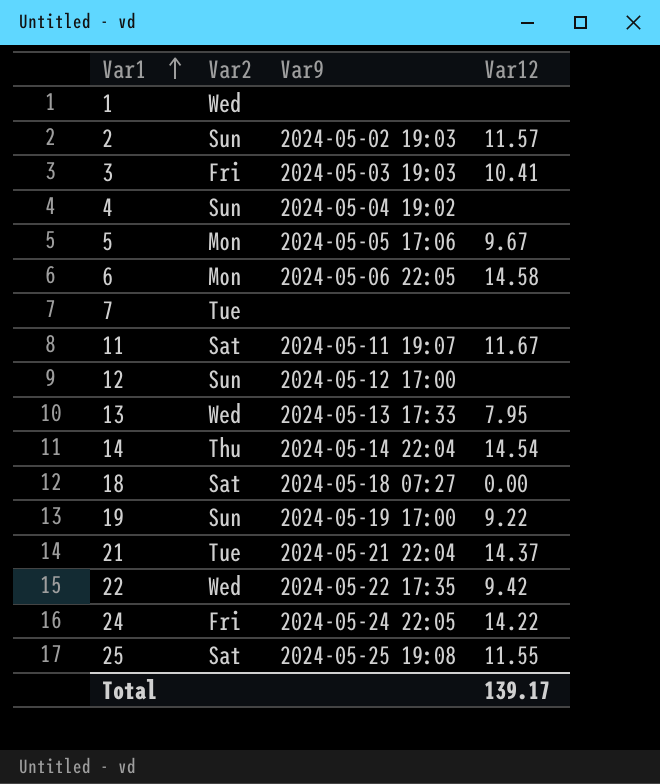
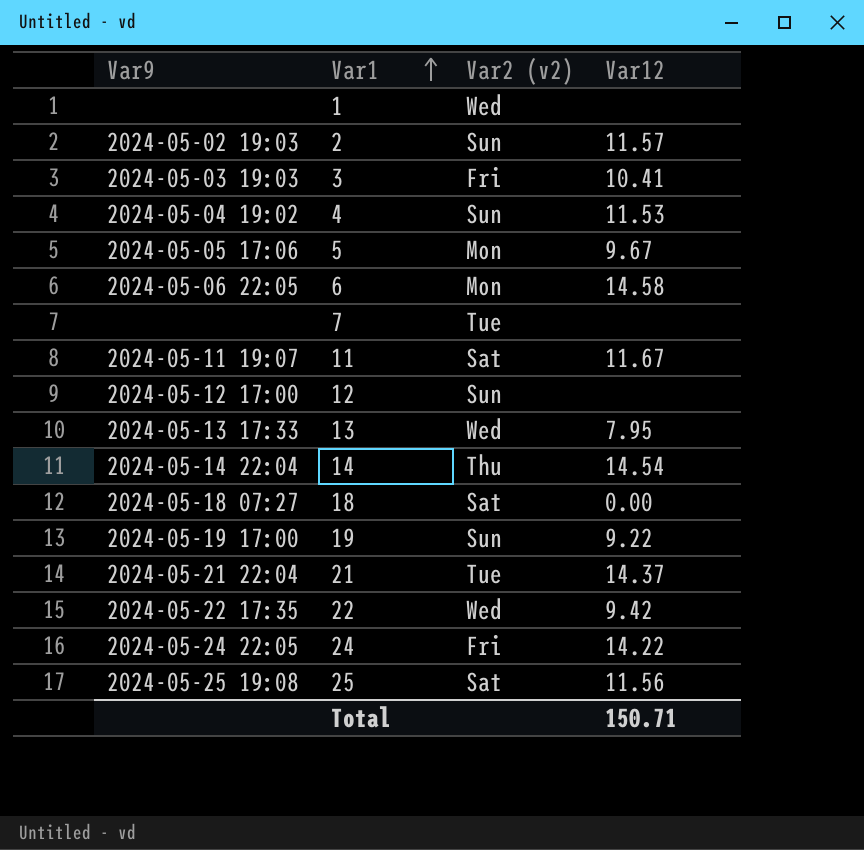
column Var9 | position: 3 -> 1
column name: Var2 -> Var2 (v2)
4 | Var12: none -> 11.53
25 | Var12: 11.55 -> 11.56
Total | Var12: 139.17 -> 150.71

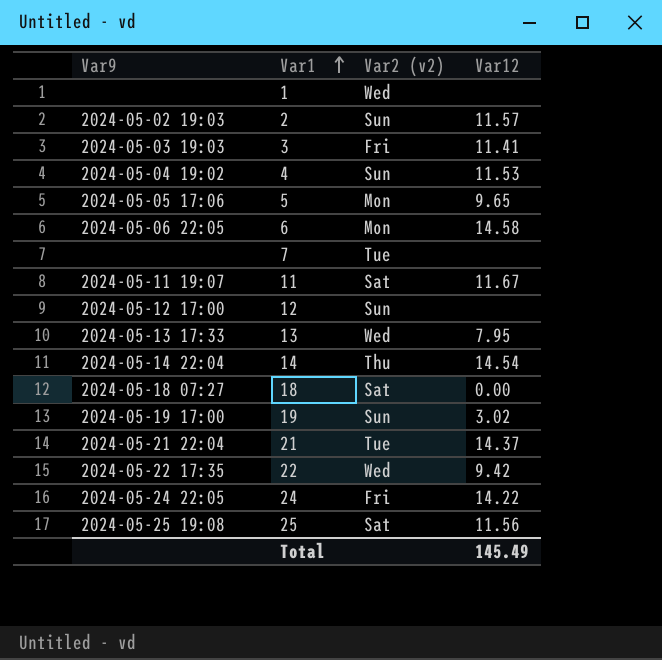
3 | Var12: 10.41 -> 11.41
5 | Var12: 9.67 -> 9.65
19 | Var12: 9.22 -> 3.02
Total | Var12: 150.71 -> 145.49

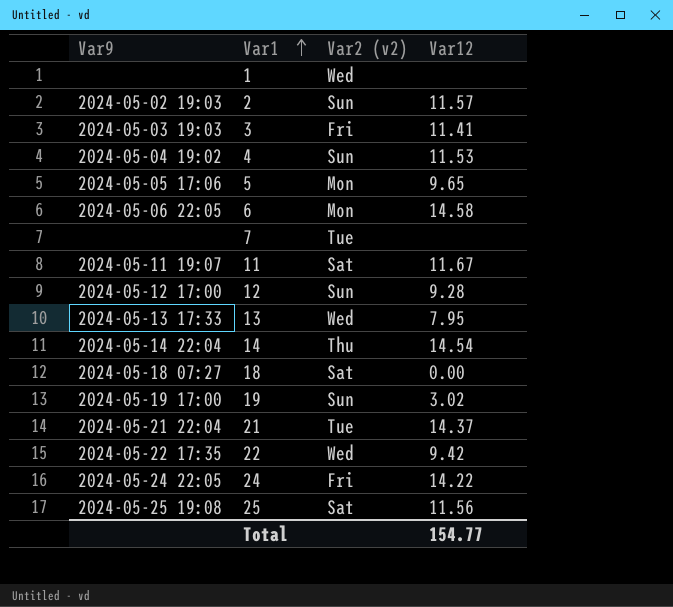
12 | Var12: none -> 9.28
Total | Var12: 145.49 -> 154.77

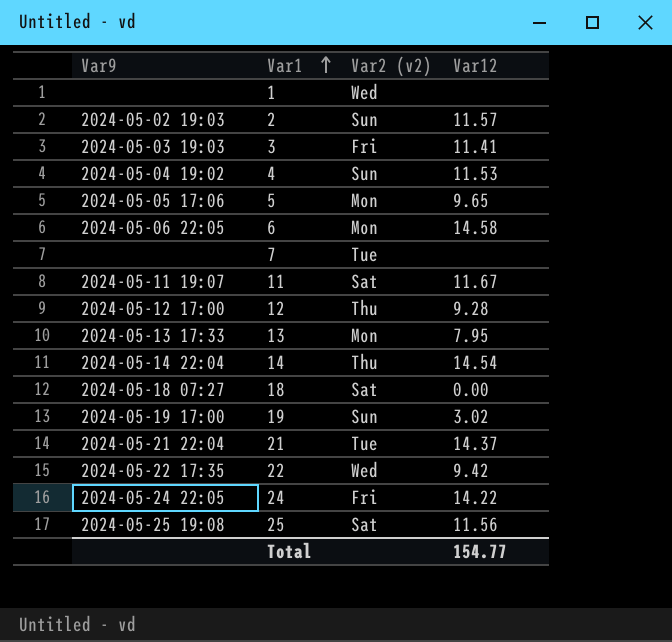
12 | Var2 (v2): Sun -> Thu
13 | Var2 (v2): Wed -> Mon

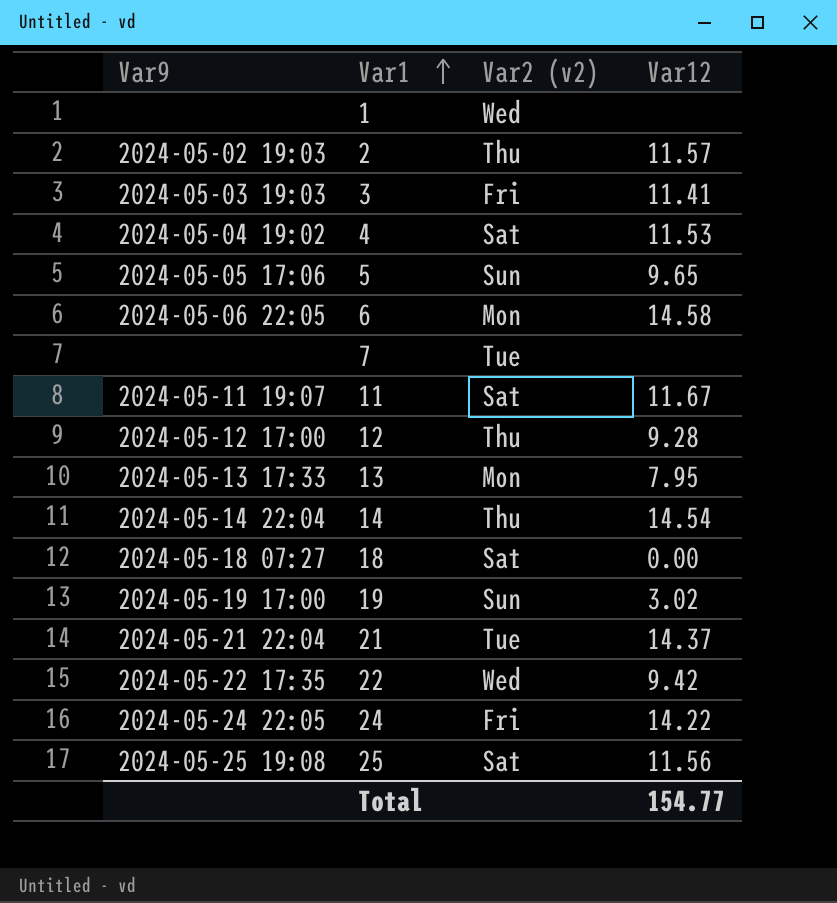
2 | Var2 (v2): Sun -> Thu
4 | Var2 (v2): Sun -> Sat
5 | Var2 (v2): Mon -> Sun

